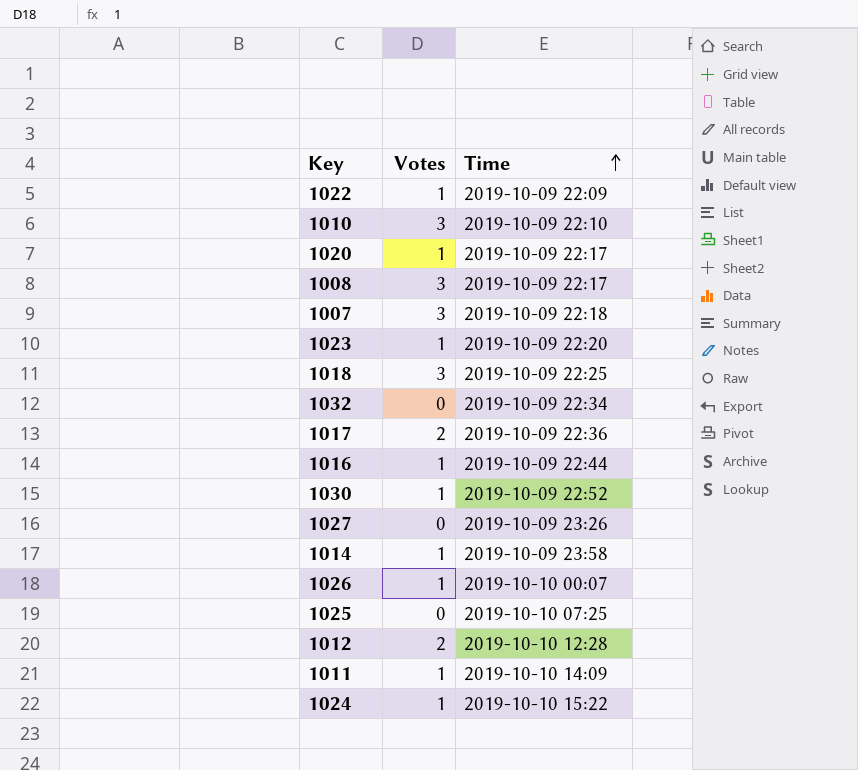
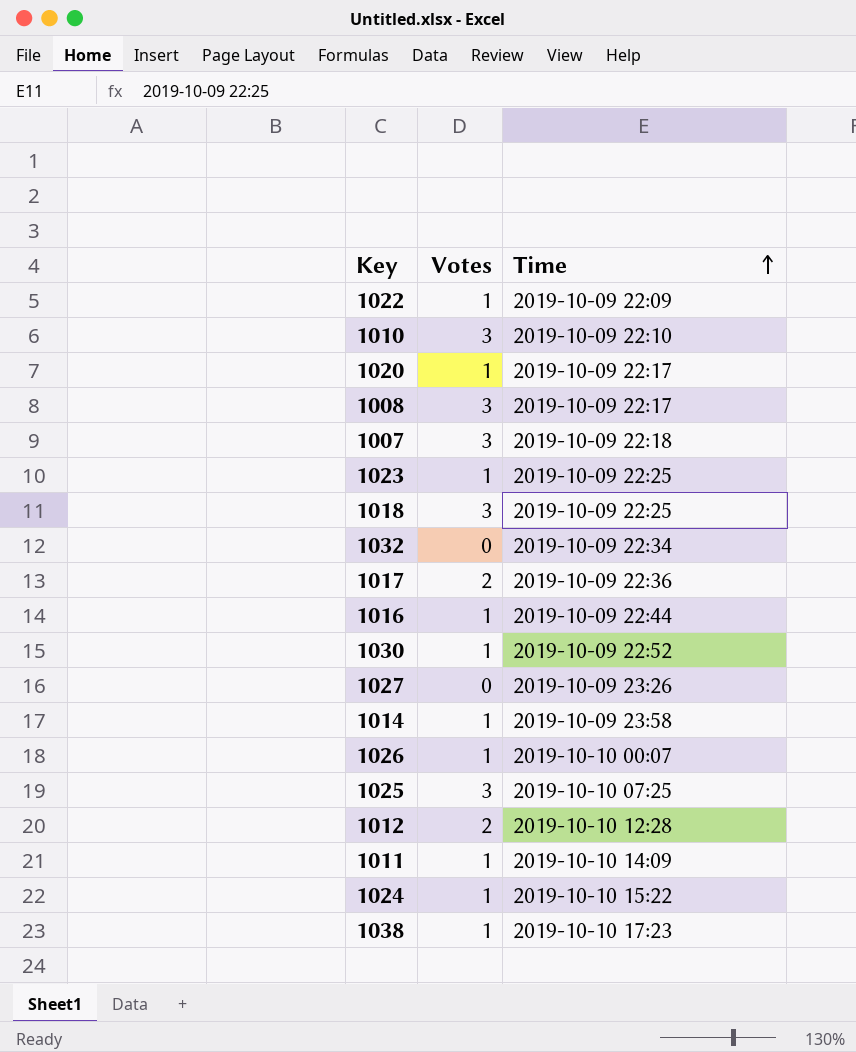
1023 | Time: 2019-10-09 22:20 -> 2019-10-09 22:25
1025 | Votes: 0 -> 3
row 1038: none -> 1 | 2019-10-10 17:23

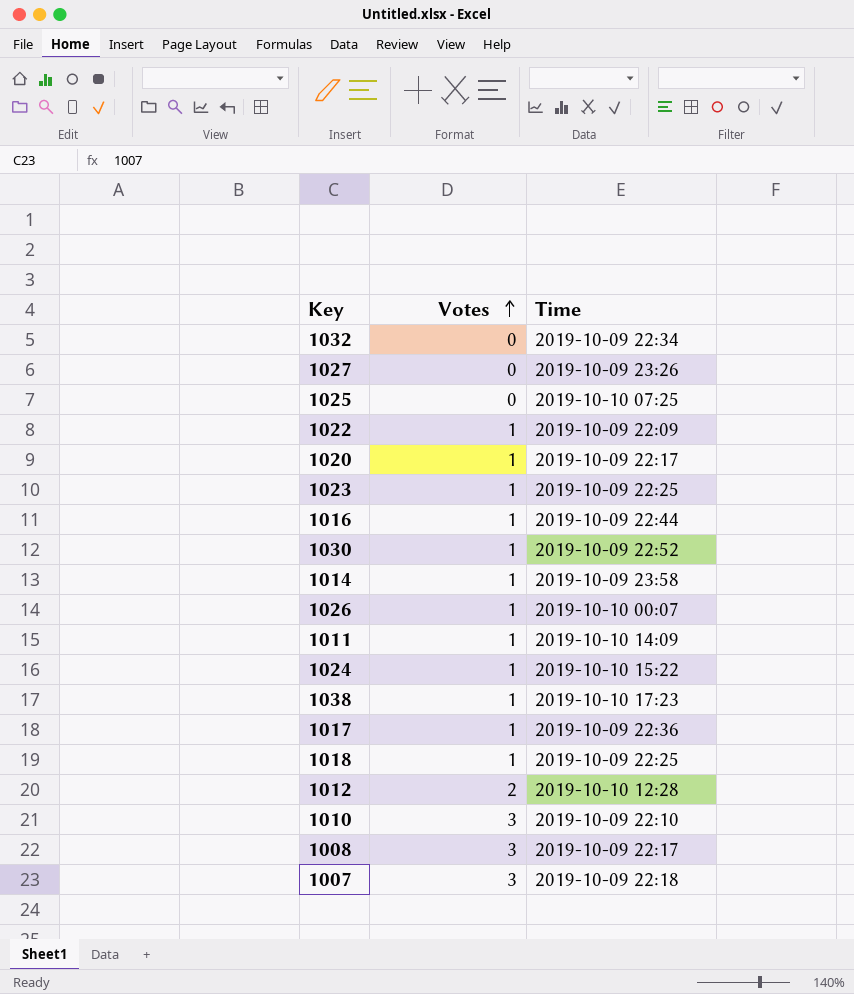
row order: Time ascending -> Votes ascending
1025 | Votes: 3 -> 0
1017 | Votes: 2 -> 1
1018 | Votes: 3 -> 1

